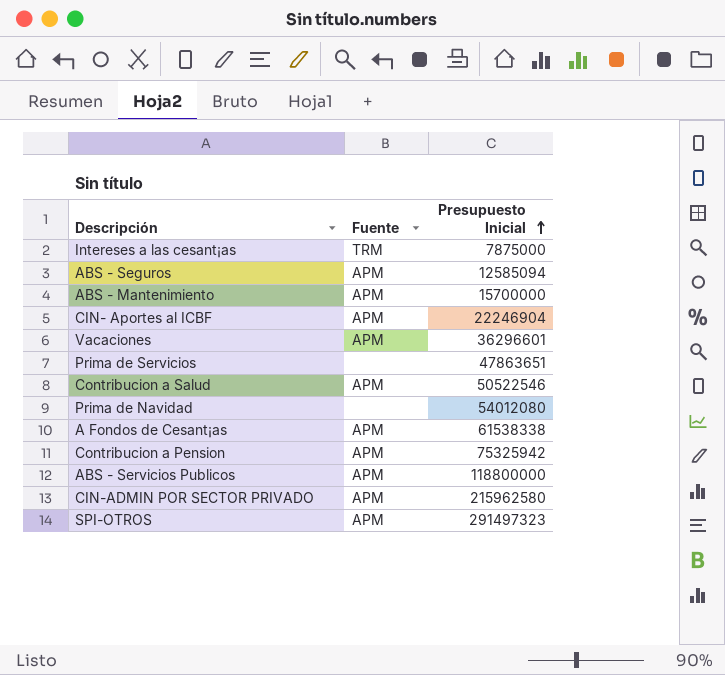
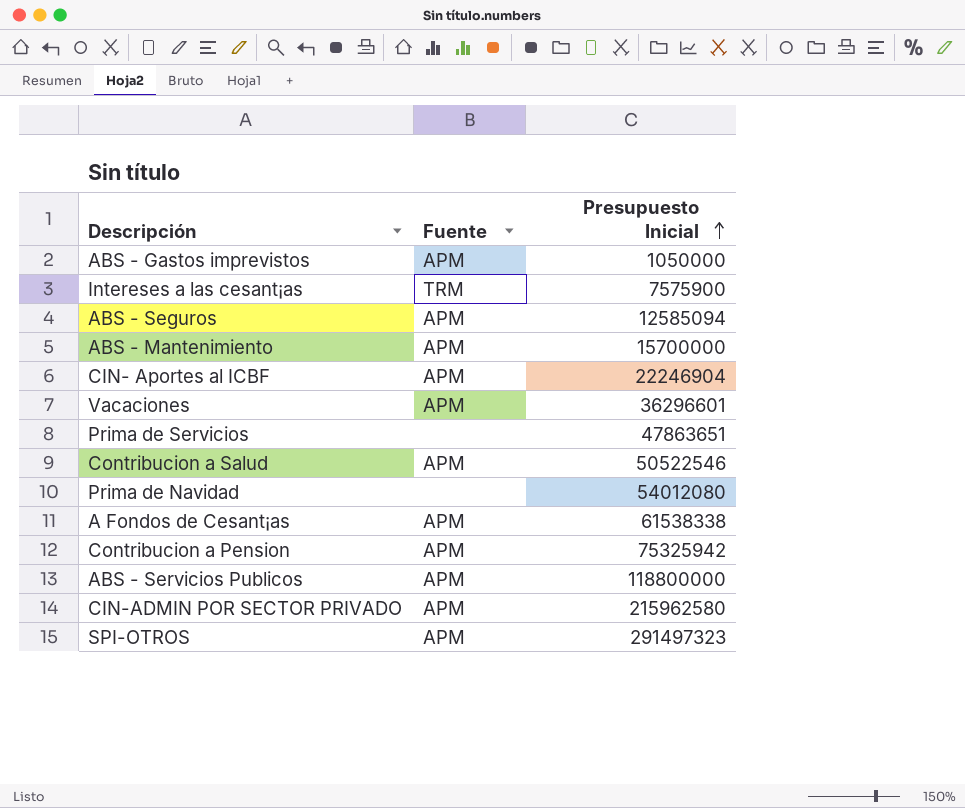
row ABS - Gastos imprevistos: none -> APM | 1050000
Intereses a las cesant¡as | Presupuesto Inicial: 7875000 -> 7575900

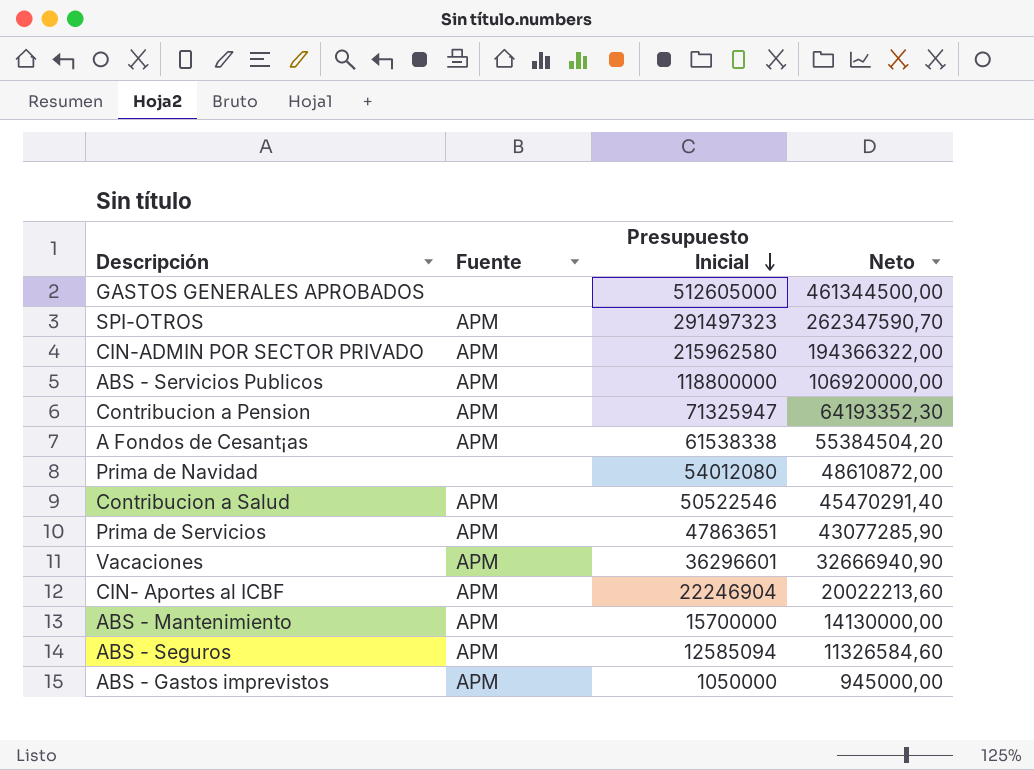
row order: Presupuesto Inicial ascending -> Presupuesto Inicial descending
column Neto | formula: none -> [Presupuesto Inicial] * 0,9
row Intereses a las cesant¡as: TRM | 7575900 -> none
row GASTOS GENERALES APROBADOS: none -> none | 512605000 | 461344500,00
Contribucion a Pension | Presupuesto Inicial: 75325942 -> 71325947
Prima de Servicios | Fuente: none -> APM

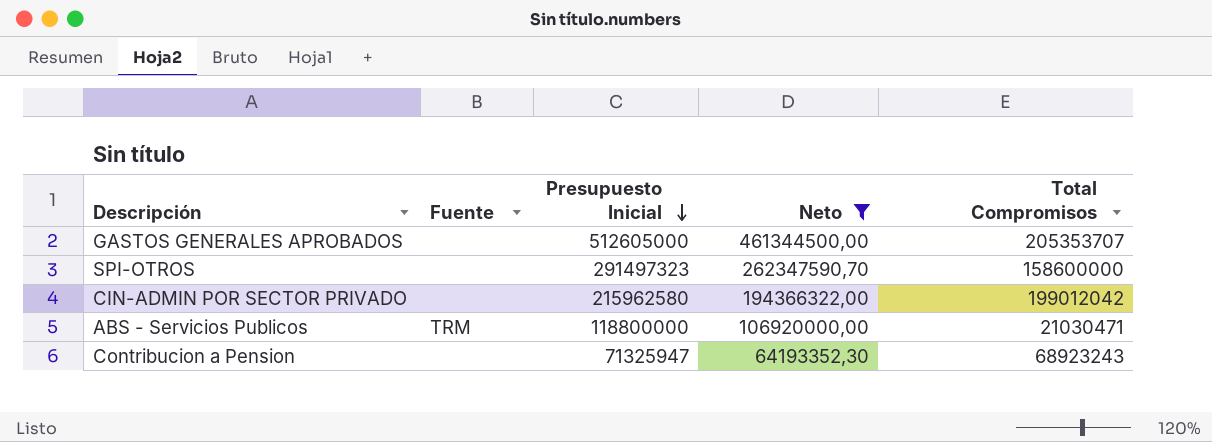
filter: none -> Neto >= 64193352,30
column Total Compromisos | position: none -> 5
SPI-OTROS | Fuente: APM -> none
CIN-ADMIN POR SECTOR PRIVADO | Fuente: APM -> none
ABS - Servicios Publicos | Fuente: APM -> TRM
Contribucion a Pension | Fuente: APM -> none

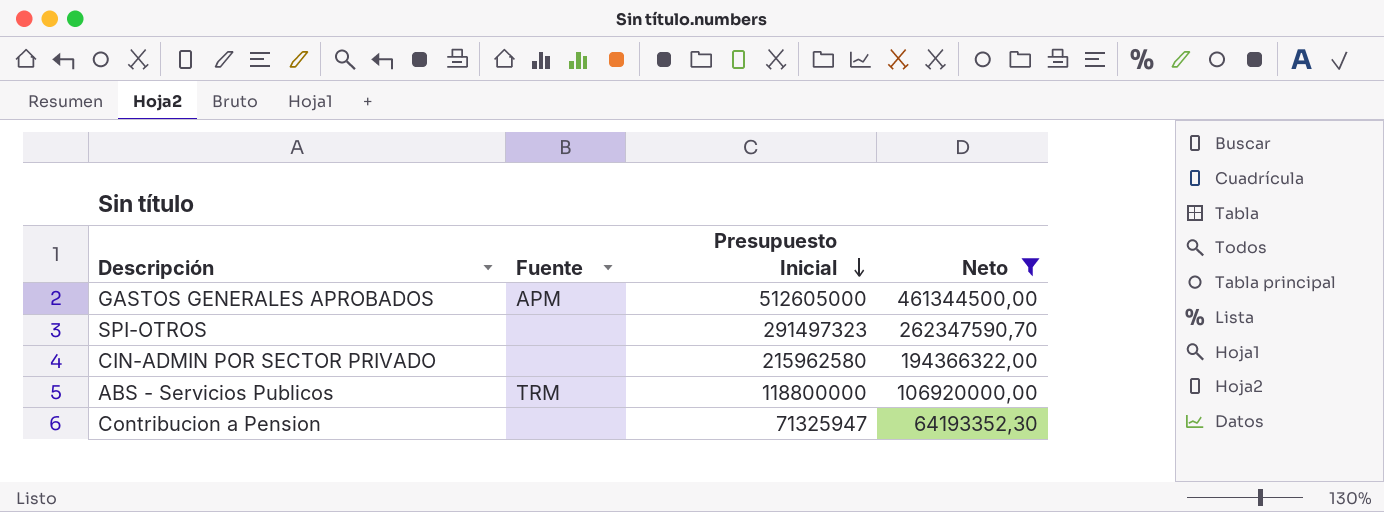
column Total Compromisos | position: 5 -> none
GASTOS GENERALES APROBADOS | Fuente: none -> APM

